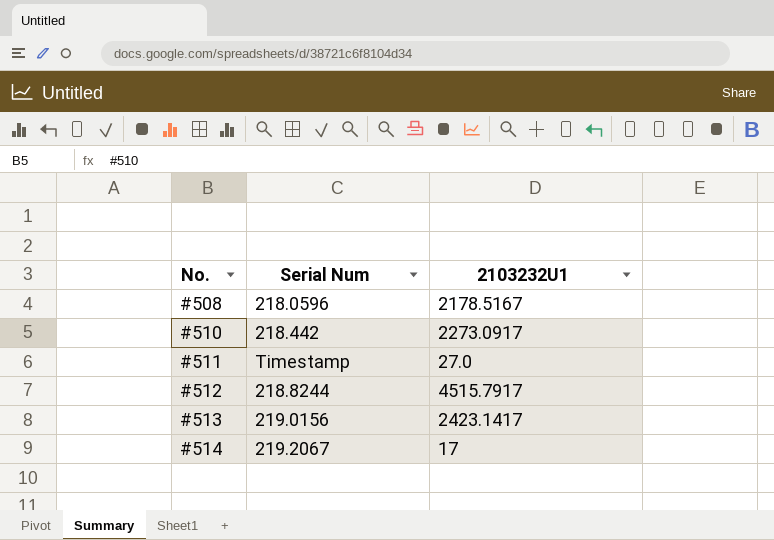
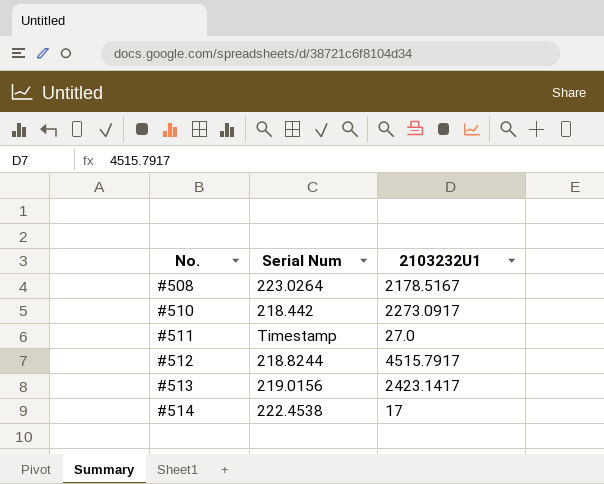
#508 | Serial Num: 218.0596 -> 223.0264
#514 | Serial Num: 219.2067 -> 222.4538

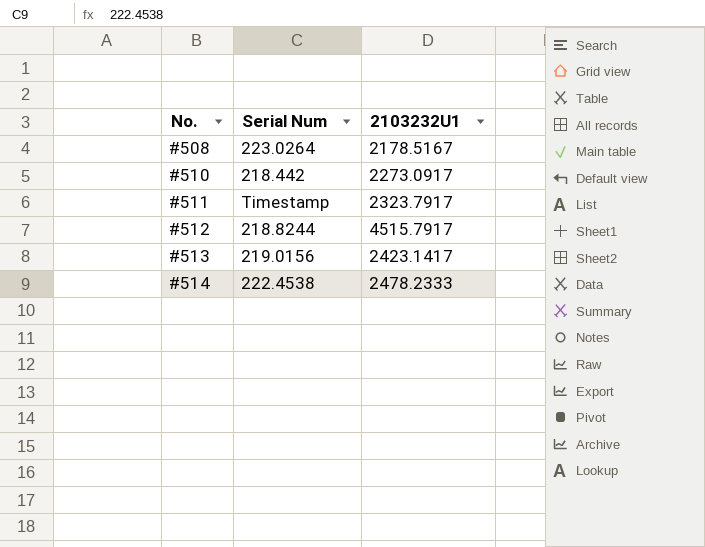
#511 | 2103232U1: 27.0 -> 2323.7917
#514 | 2103232U1: 17 -> 2478.2333

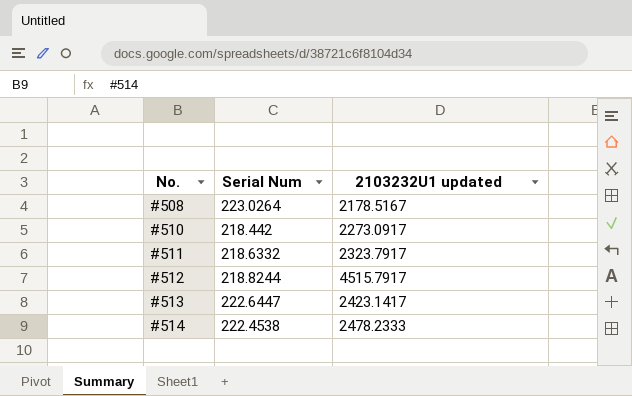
column name: 2103232U1 -> 2103232U1 updated
#511 | Serial Num: Timestamp -> 218.6332
#513 | Serial Num: 219.0156 -> 222.6447

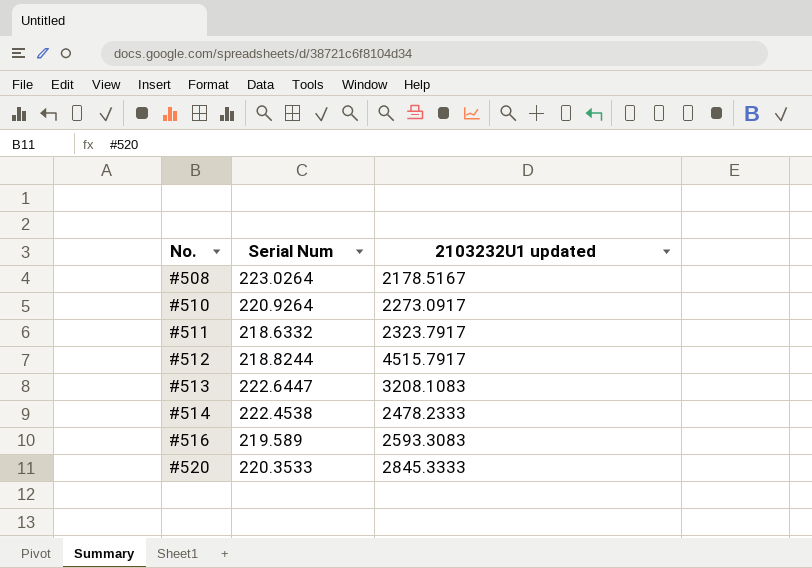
#510 | Serial Num: 218.442 -> 220.9264
#513 | 2103232U1 updated: 2423.1417 -> 3208.1083
row #516: none -> 219.589 | 2593.3083
row #520: none -> 220.3533 | 2845.3333

